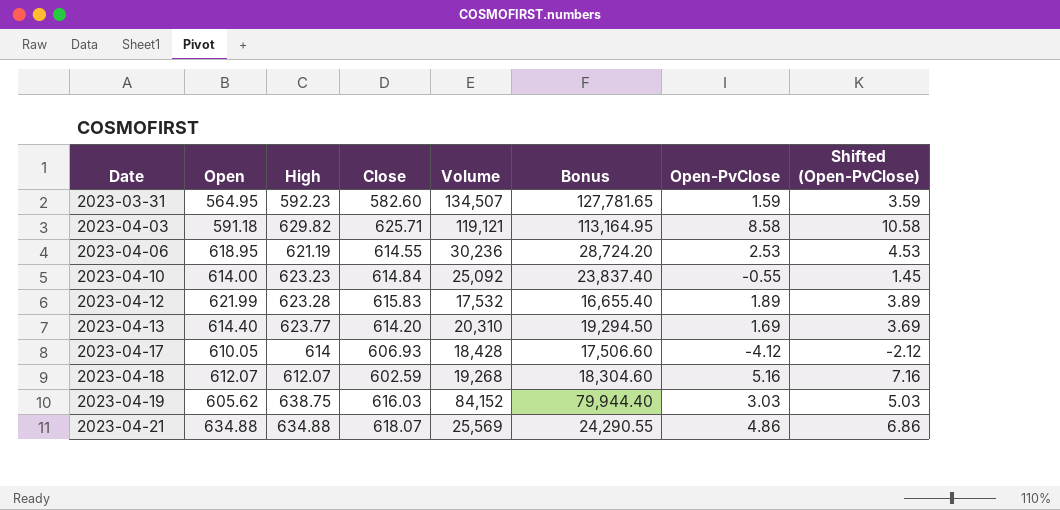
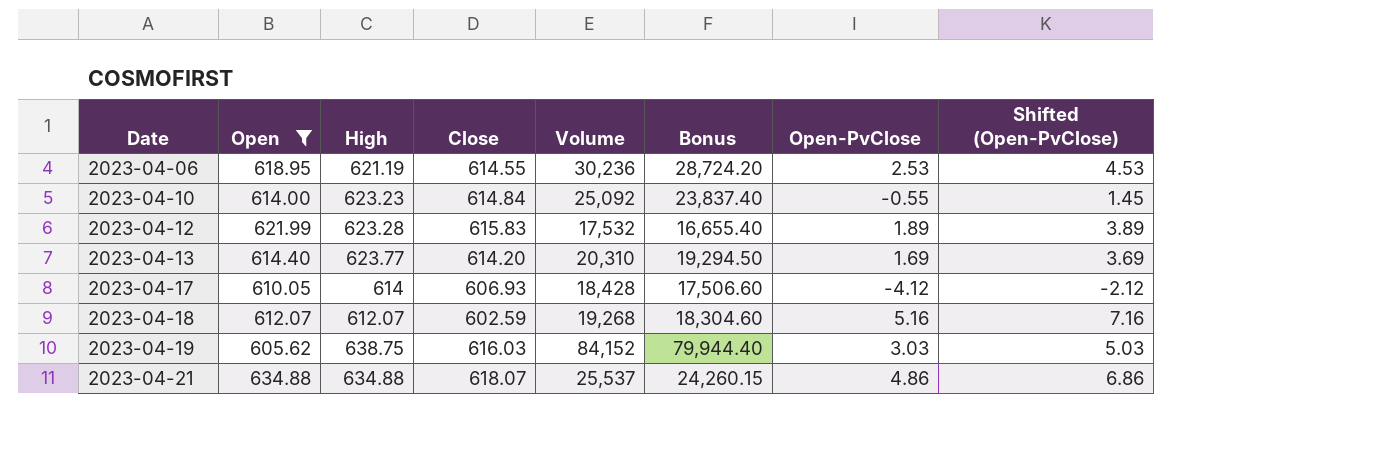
filter: none -> Open >= 605.62
2023-04-21 | Volume: 25,569 -> 25,537
2023-04-21 | Bonus: 24,290.55 -> 24,260.15

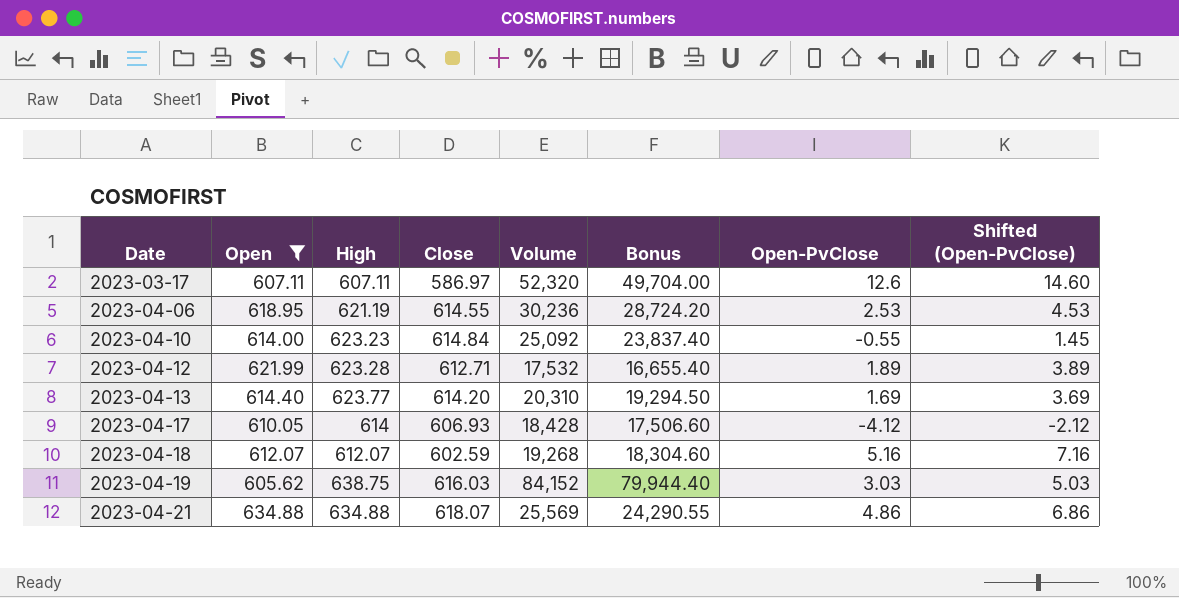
row 2023-03-17: none -> 607.11 | 607.11 | 586.97 | 52,320 | 49,704.00 | 12.6 | 14.60
2023-04-12 | Close: 615.83 -> 612.71
2023-04-21 | Volume: 25,537 -> 25,569
2023-04-21 | Bonus: 24,260.15 -> 24,290.55

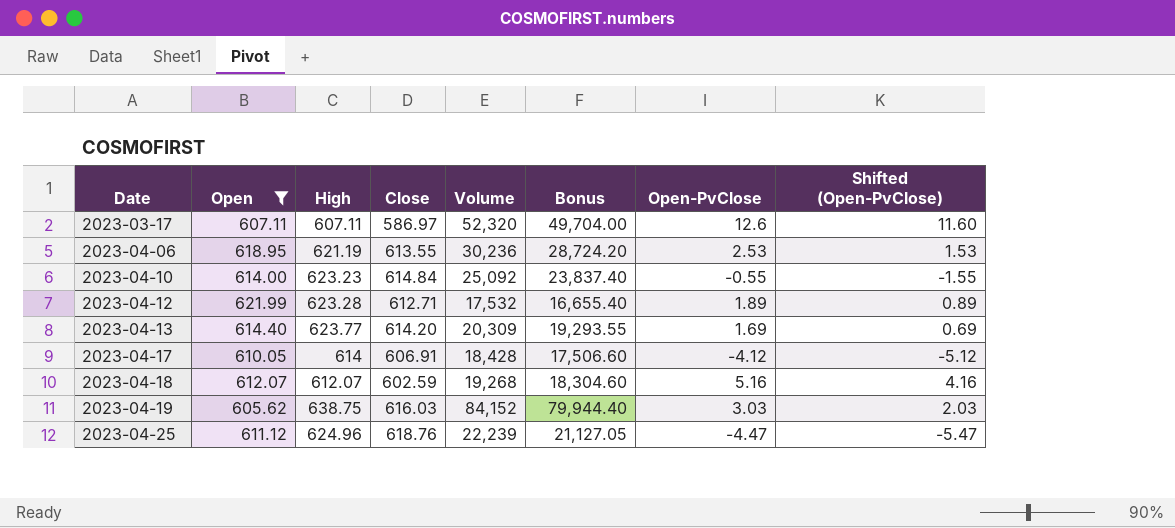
column Shifted (Open-PvClose) | formula: [Open-PvClose] + 2 -> [Open-PvClose] - 1
row 2023-04-21: 634.88 | 634.88 | 618.07 | 25,569 | 24,290.55 | 4.86 | 6.86 -> none
2023-04-06 | Close: 614.55 -> 613.55
2023-04-13 | Volume: 20,310 -> 20,309
2023-04-13 | Bonus: 19,294.50 -> 19,293.55
2023-04-17 | Close: 606.93 -> 606.91
row 2023-04-25: none -> 611.12 | 624.96 | 618.76 | 22,239 | 21,127.05 | -4.47 | -5.47

